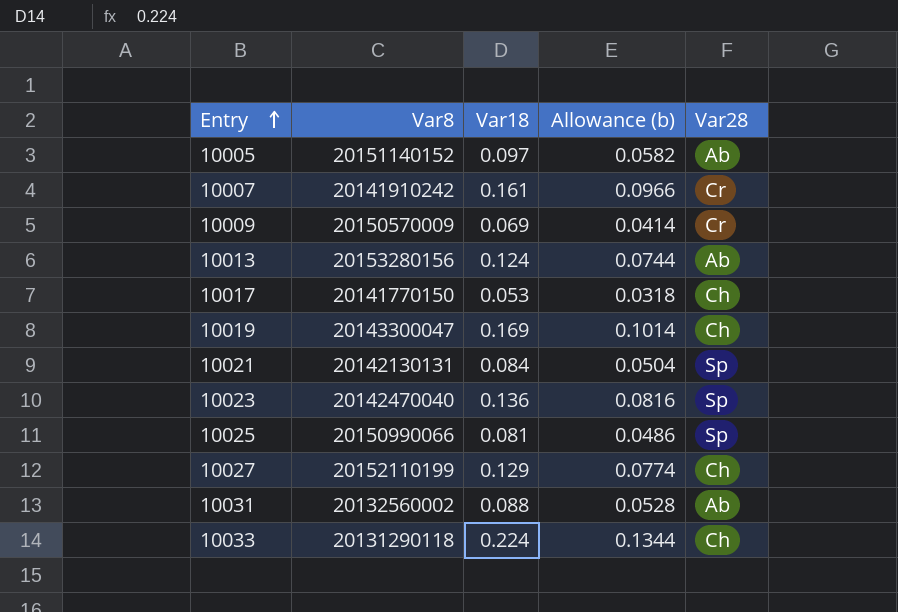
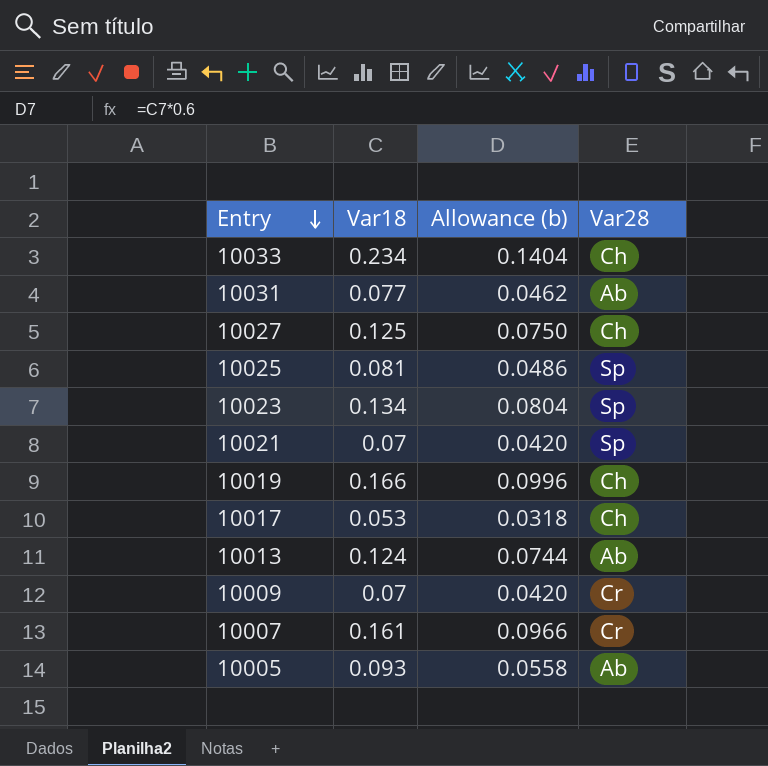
row order: Entry ascending -> Entry descending
column Var8 | position: 2 -> none
10033 | Var18: 0.224 -> 0.234
10033 | Allowance (b): 0.1344 -> 0.1404
10031 | Var18: 0.088 -> 0.077
10031 | Allowance (b): 0.0528 -> 0.0462
10027 | Var18: 0.129 -> 0.125
10027 | Allowance (b): 0.0774 -> 0.0750
10023 | Var18: 0.136 -> 0.134
10023 | Allowance (b): 0.0816 -> 0.0804
10021 | Var18: 0.084 -> 0.07
10021 | Allowance (b): 0.0504 -> 0.0420
10019 | Var18: 0.169 -> 0.166
10019 | Allowance (b): 0.1014 -> 0.0996
10009 | Var18: 0.069 -> 0.07
10009 | Allowance (b): 0.0414 -> 0.0420
10005 | Var18: 0.097 -> 0.093
10005 | Allowance (b): 0.0582 -> 0.0558

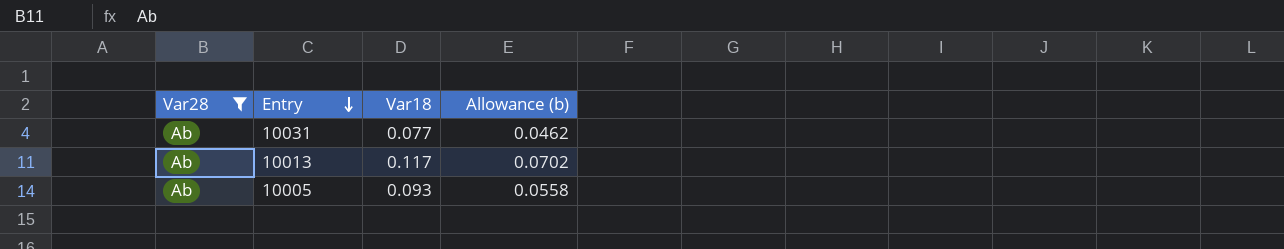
filter: none -> Var28 = Ab
column Var28 | position: 4 -> 1
10013 | Var18: 0.124 -> 0.117
10013 | Allowance (b): 0.0744 -> 0.0702

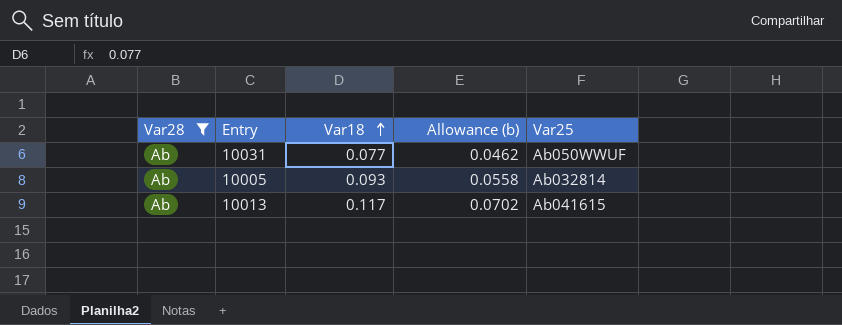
row order: Entry descending -> Var18 ascending
column Var25 | position: none -> 5

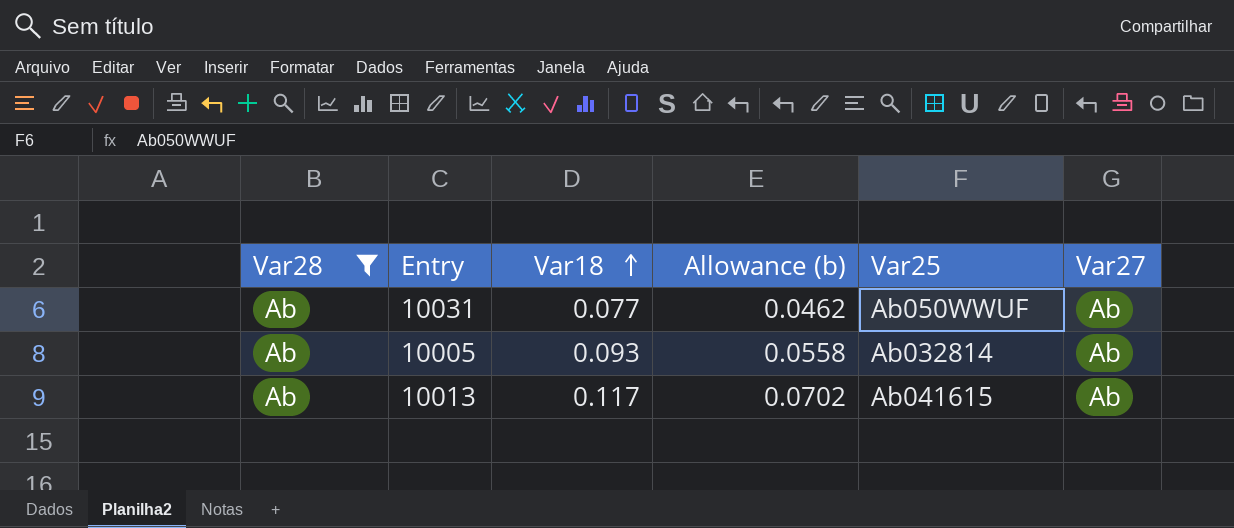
column Var27 | position: none -> 6

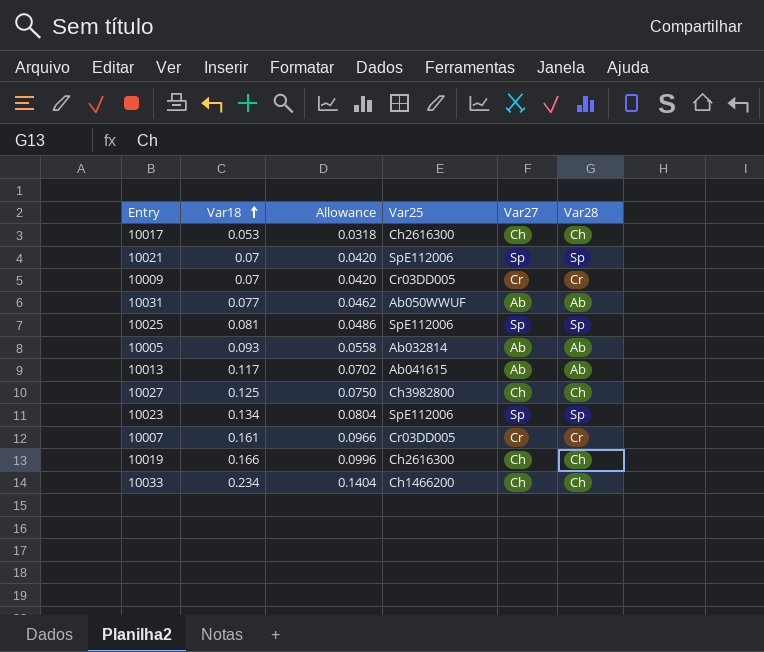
filter: Var28 = Ab -> none
column name: Allowance (b) -> Allowance
column Var28 | position: 1 -> 6

